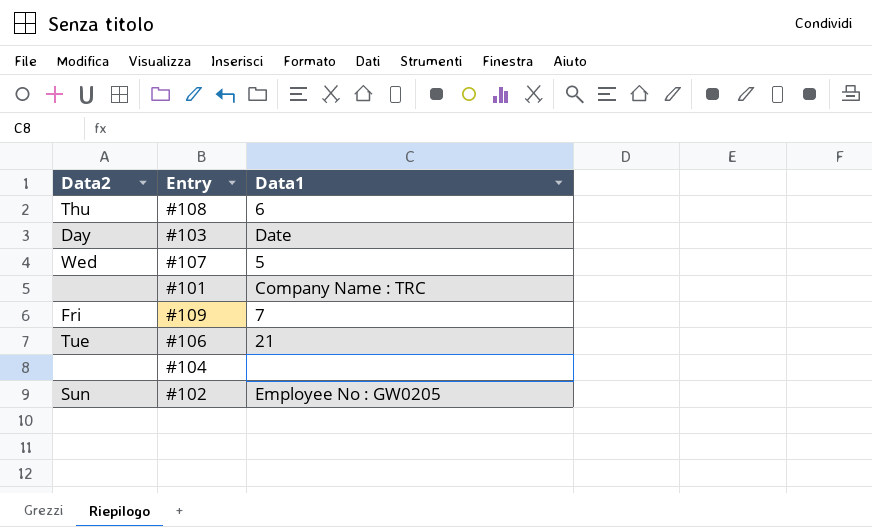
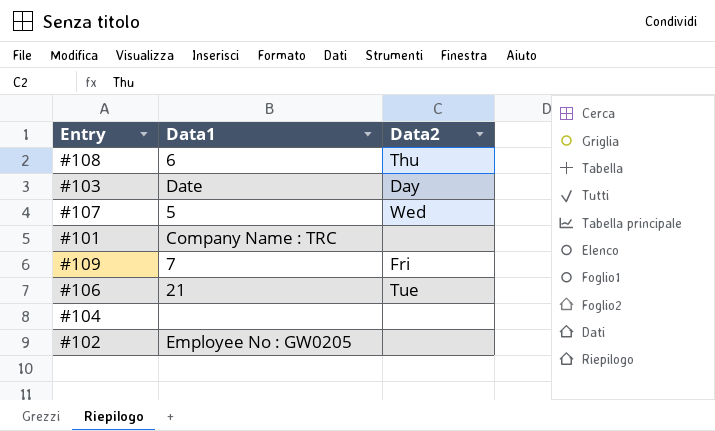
column Data2 | position: 1 -> 3
#102 | Data2: Sun -> none

